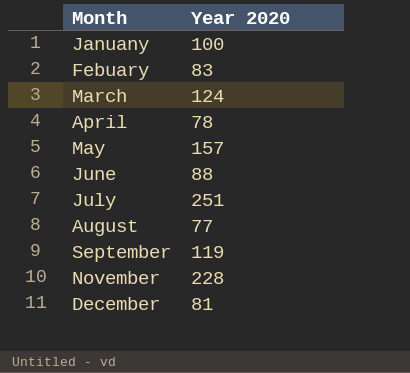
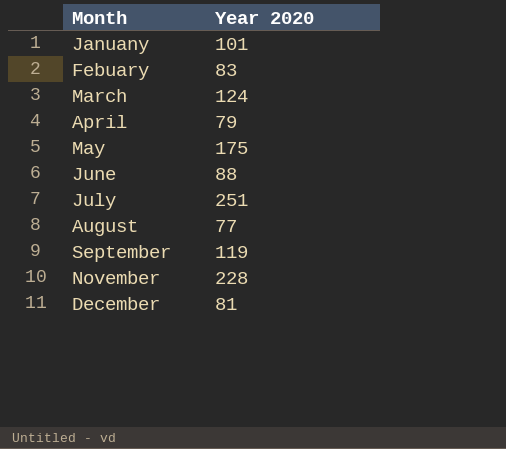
Januany | Year 2020: 100 -> 101
April | Year 2020: 78 -> 79
May | Year 2020: 157 -> 175

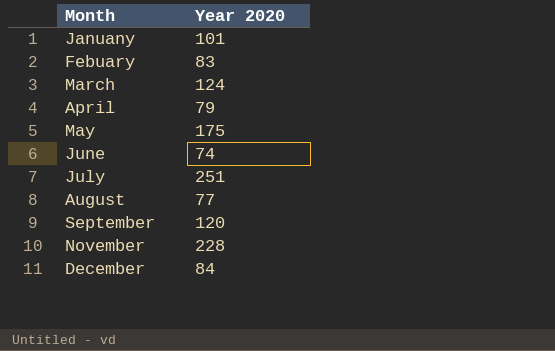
June | Year 2020: 88 -> 74
September | Year 2020: 119 -> 120
December | Year 2020: 81 -> 84

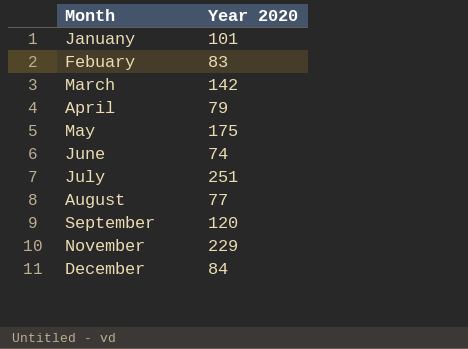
March | Year 2020: 124 -> 142
November | Year 2020: 228 -> 229

